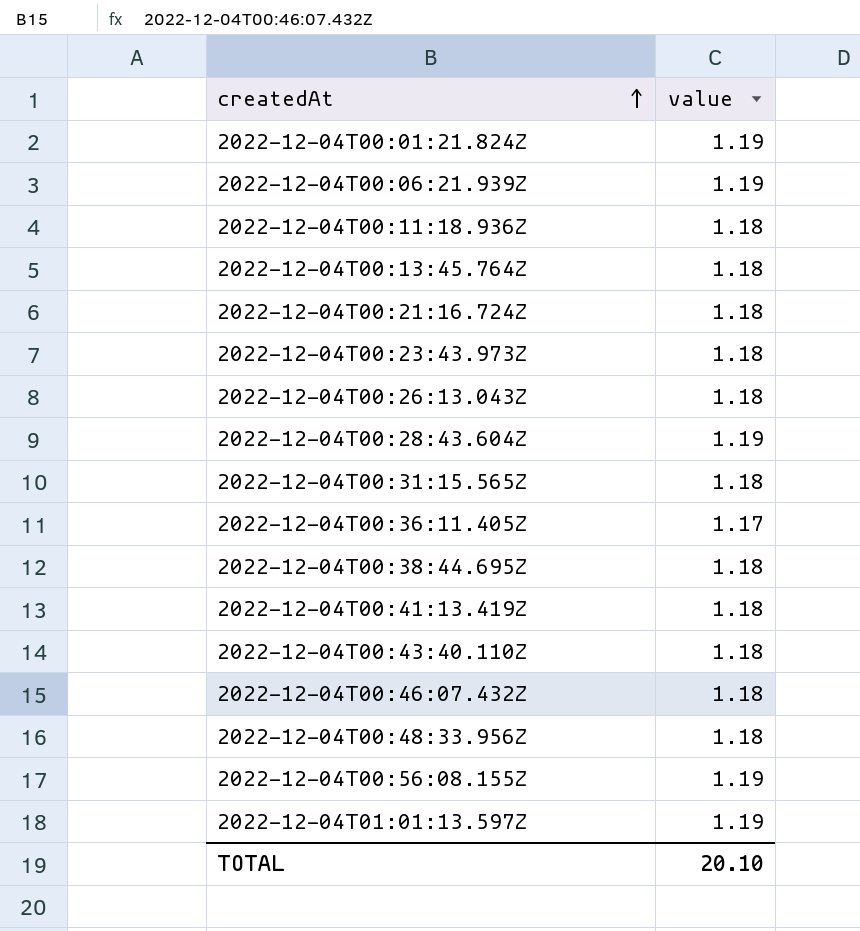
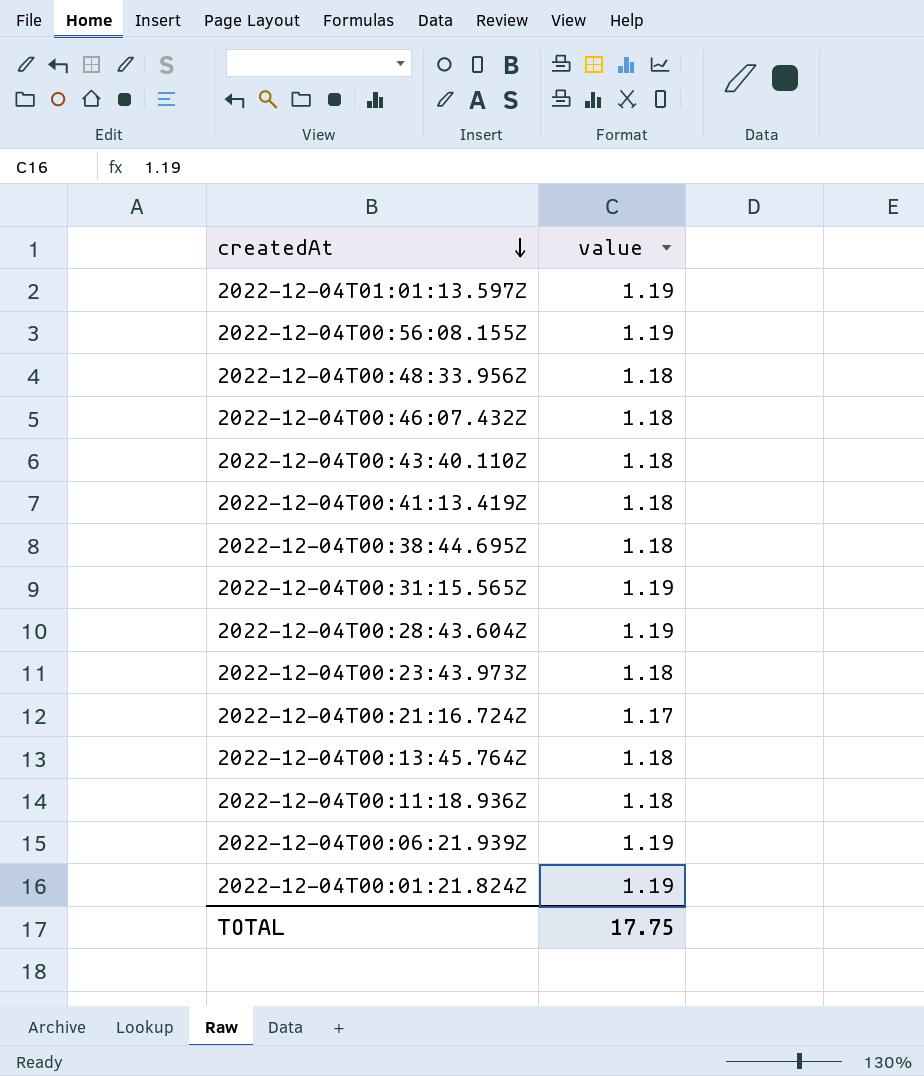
row order: createdAt ascending -> createdAt descending
row 2022-12-04T00:26:13.043Z: 1.18 -> none
row 2022-12-04T00:36:11.405Z: 1.17 -> none
2022-12-04T00:31:15.565Z | value: 1.18 -> 1.19
2022-12-04T00:21:16.724Z | value: 1.18 -> 1.17
TOTAL | value: 20.10 -> 17.75

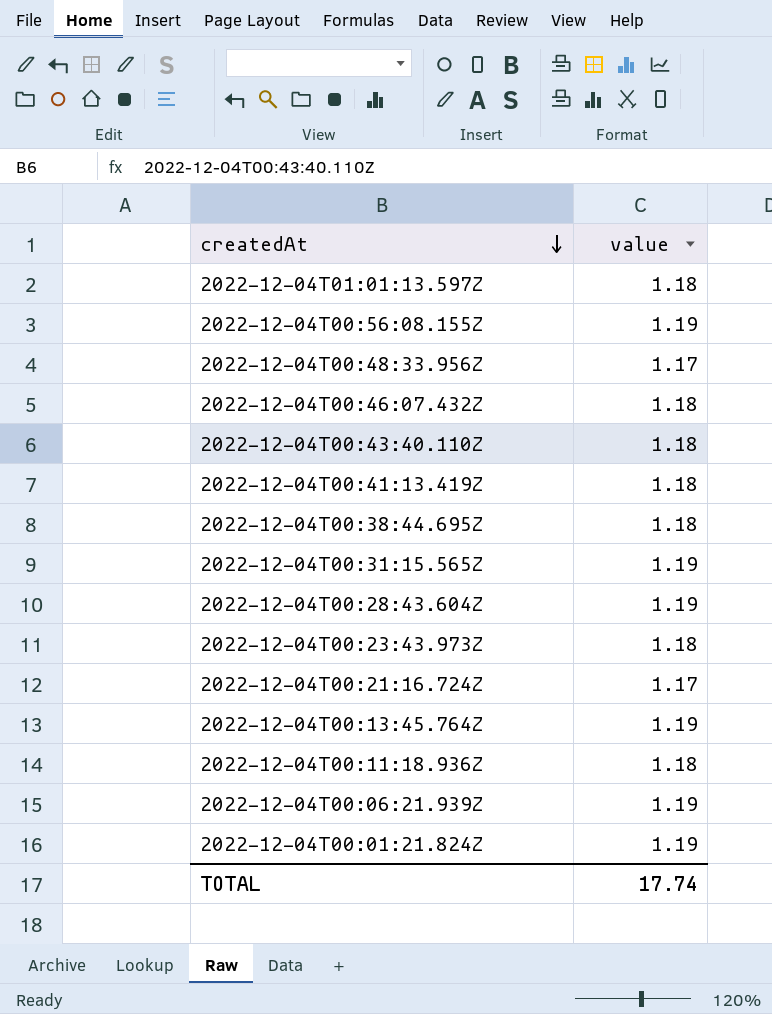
2022-12-04T01:01:13.597Z | value: 1.19 -> 1.18
2022-12-04T00:48:33.956Z | value: 1.18 -> 1.17
2022-12-04T00:13:45.764Z | value: 1.18 -> 1.19
TOTAL | value: 17.75 -> 17.74

